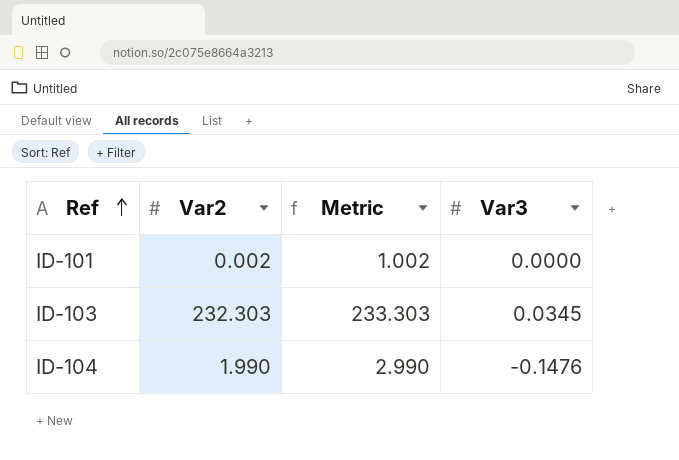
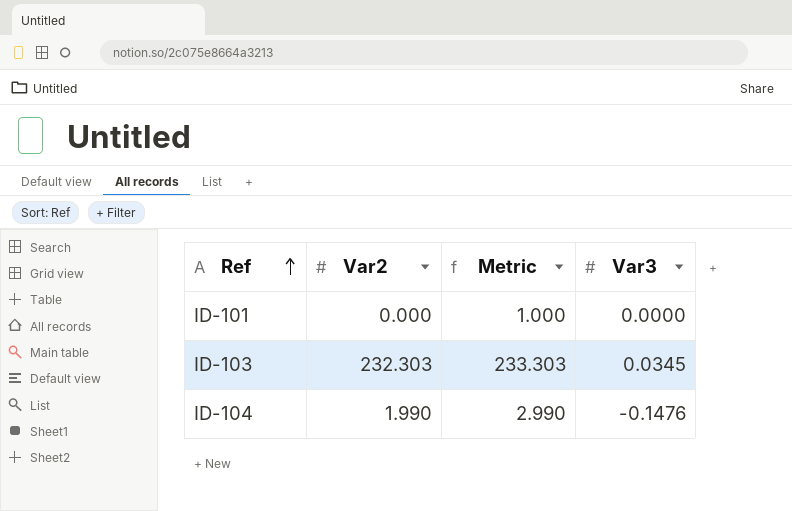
ID-101 | Var2: 0.002 -> 0.000
ID-101 | Metric: 1.002 -> 1.000

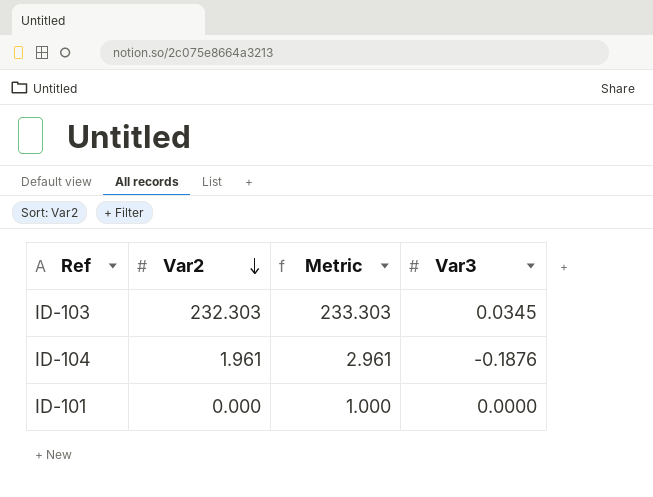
row order: Ref ascending -> Var2 descending
ID-104 | Var2: 1.990 -> 1.961
ID-104 | Metric: 2.990 -> 2.961
ID-104 | Var3: -0.1476 -> -0.1876

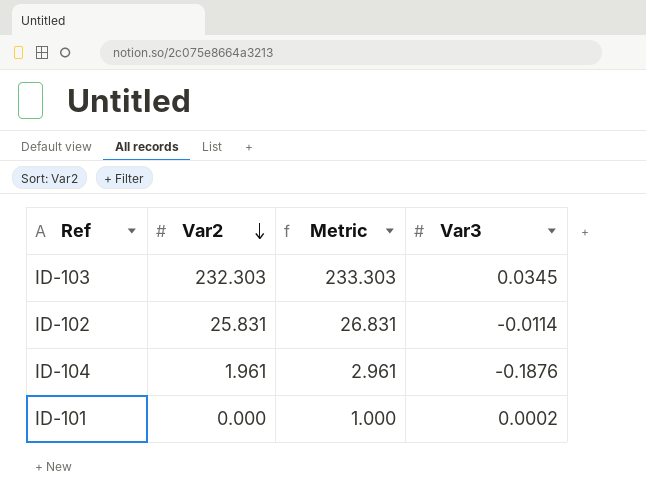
row ID-102: none -> 25.831 | 26.831 | -0.0114
ID-101 | Var3: 0.0000 -> 0.0002

